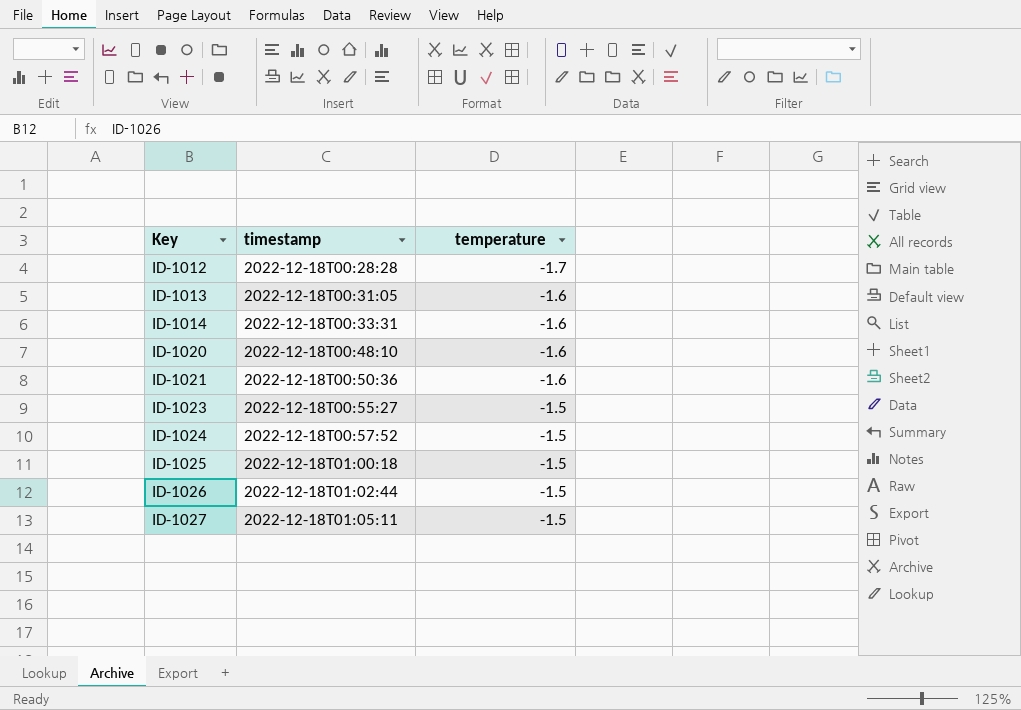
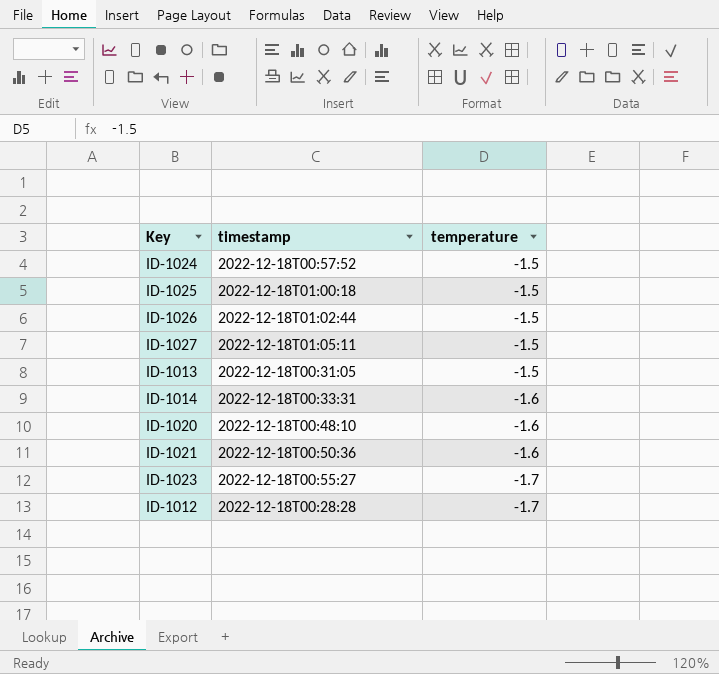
row order: Key ascending -> temperature descending
ID-1013 | temperature: -1.6 -> -1.5
ID-1023 | temperature: -1.5 -> -1.7

